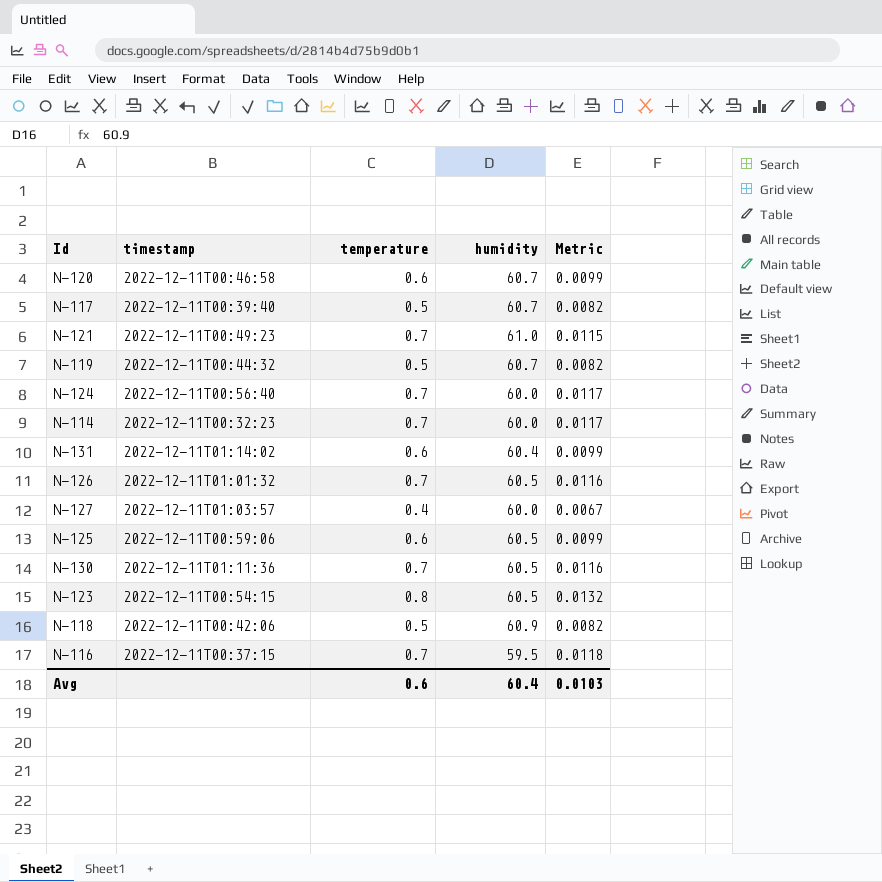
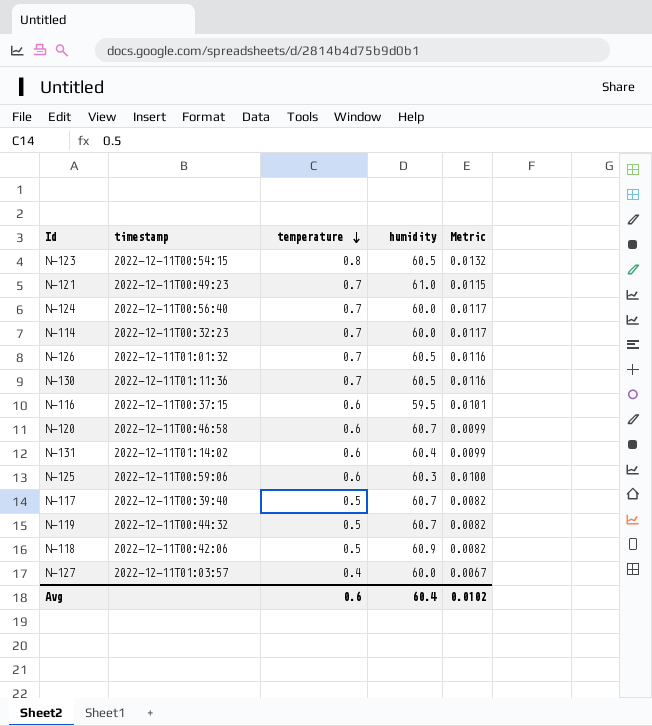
row order: none -> temperature descending
N-116 | temperature: 0.7 -> 0.6
N-116 | Metric: 0.0118 -> 0.0101
N-125 | humidity: 60.5 -> 60.3
N-125 | Metric: 0.0099 -> 0.0100
Avg | Metric: 0.0103 -> 0.0102

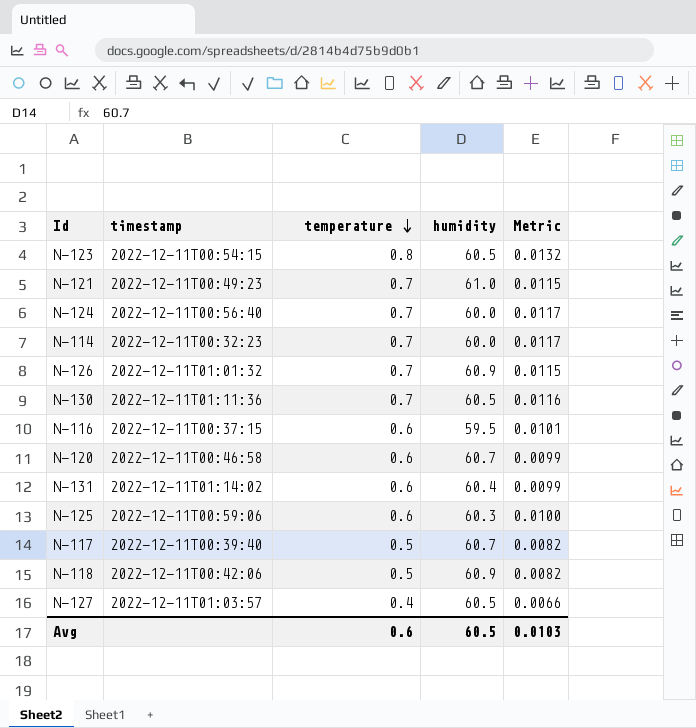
row N-119: 2022-12-11T00:44:32 | 0.5 | 60.7 | 0.0082 -> none
N-126 | humidity: 60.5 -> 60.9
N-126 | Metric: 0.0116 -> 0.0115
N-127 | humidity: 60.0 -> 60.5
N-127 | Metric: 0.0067 -> 0.0066
Avg | humidity: 60.4 -> 60.5
Avg | Metric: 0.0102 -> 0.0103

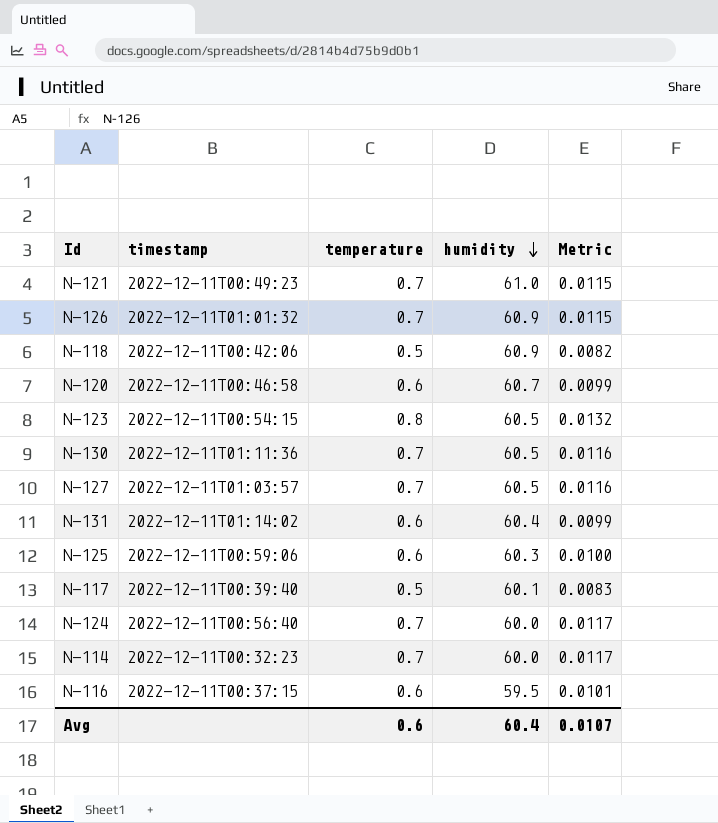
row order: temperature descending -> humidity descending
N-127 | temperature: 0.4 -> 0.7
N-127 | Metric: 0.0066 -> 0.0116
N-117 | humidity: 60.7 -> 60.1
N-117 | Metric: 0.0082 -> 0.0083
Avg | humidity: 60.5 -> 60.4
Avg | Metric: 0.0103 -> 0.0107

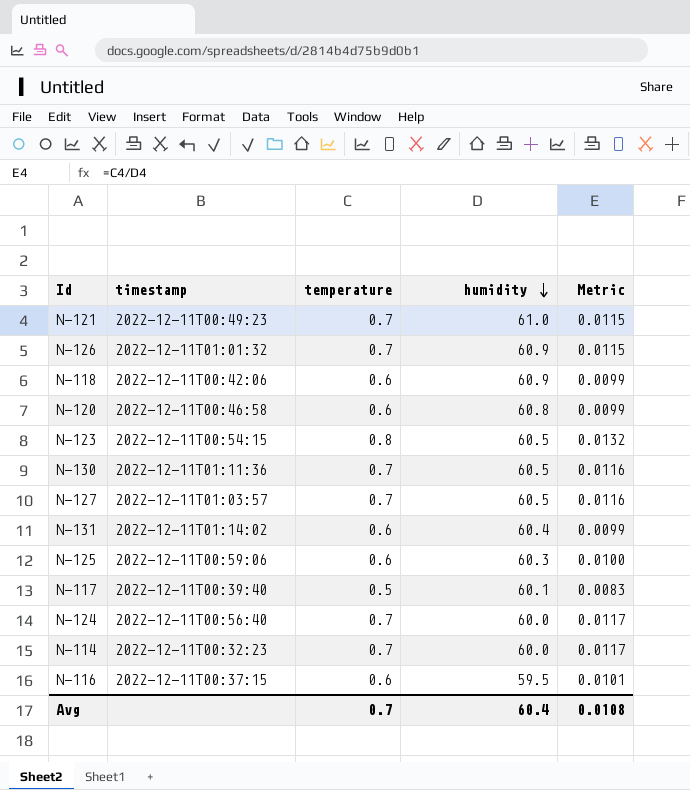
N-118 | temperature: 0.5 -> 0.6
N-118 | Metric: 0.0082 -> 0.0099
N-120 | humidity: 60.7 -> 60.8
Avg | temperature: 0.6 -> 0.7
Avg | Metric: 0.0107 -> 0.0108

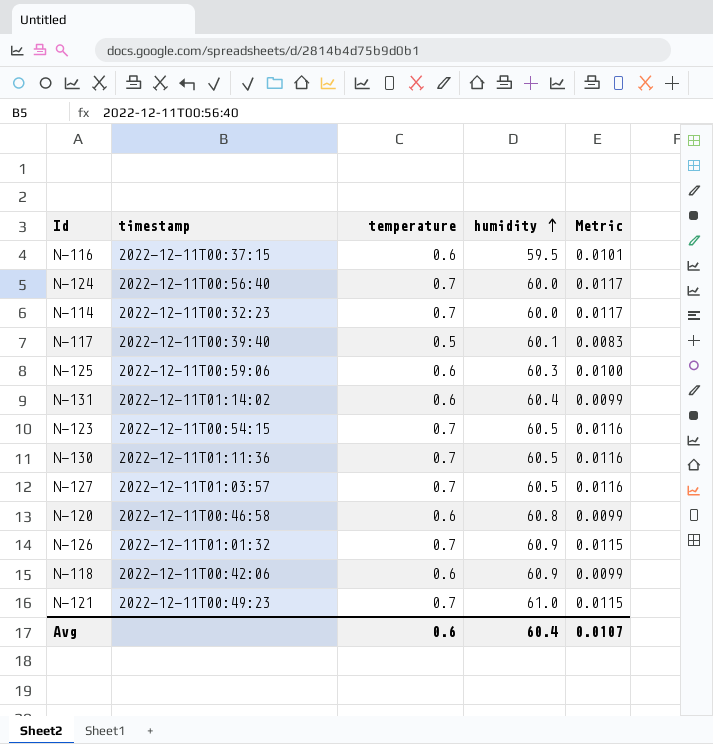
row order: humidity descending -> humidity ascending
N-123 | temperature: 0.8 -> 0.7
N-123 | Metric: 0.0132 -> 0.0116
Avg | temperature: 0.7 -> 0.6
Avg | Metric: 0.0108 -> 0.0107

